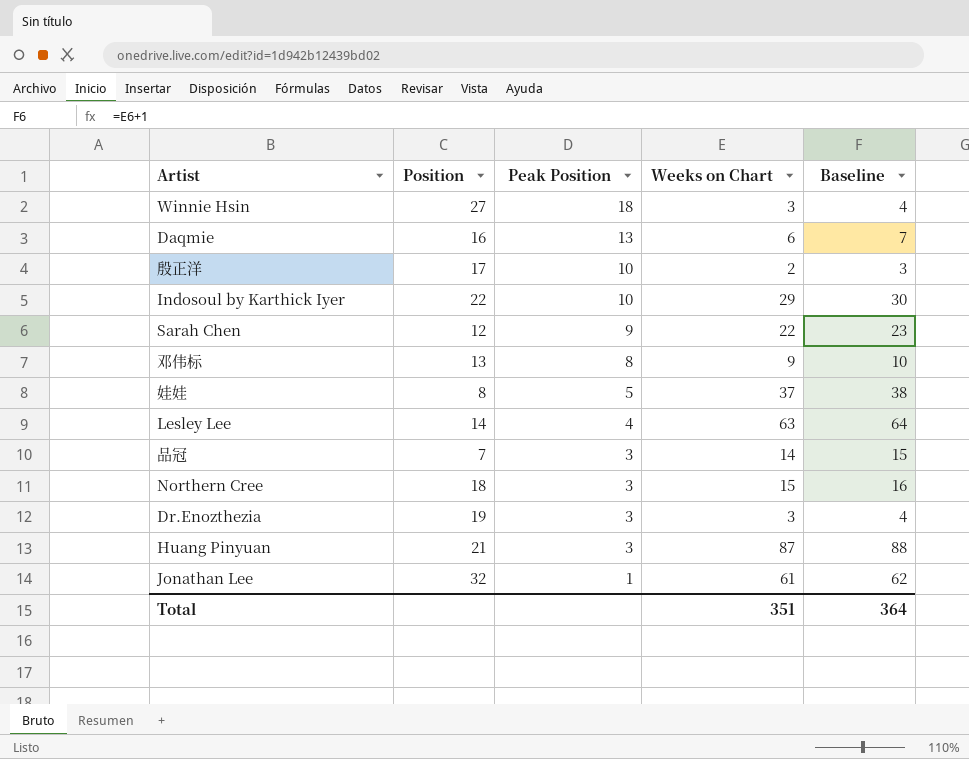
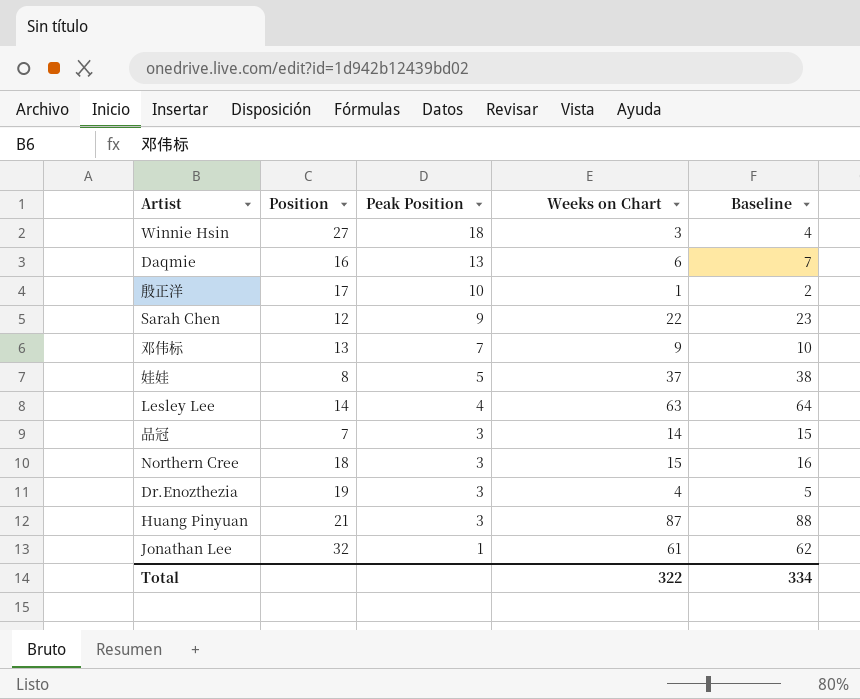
row Indosoul by Karthick Iyer: 22 | 10 | 29 | 30 -> none
殷正洋 | Weeks on Chart: 2 -> 1
殷正洋 | Baseline: 3 -> 2
邓伟标 | Peak Position: 8 -> 7
Dr.Enozthezia | Weeks on Chart: 3 -> 4
Dr.Enozthezia | Baseline: 4 -> 5
Total | Weeks on Chart: 351 -> 322
Total | Baseline: 364 -> 334

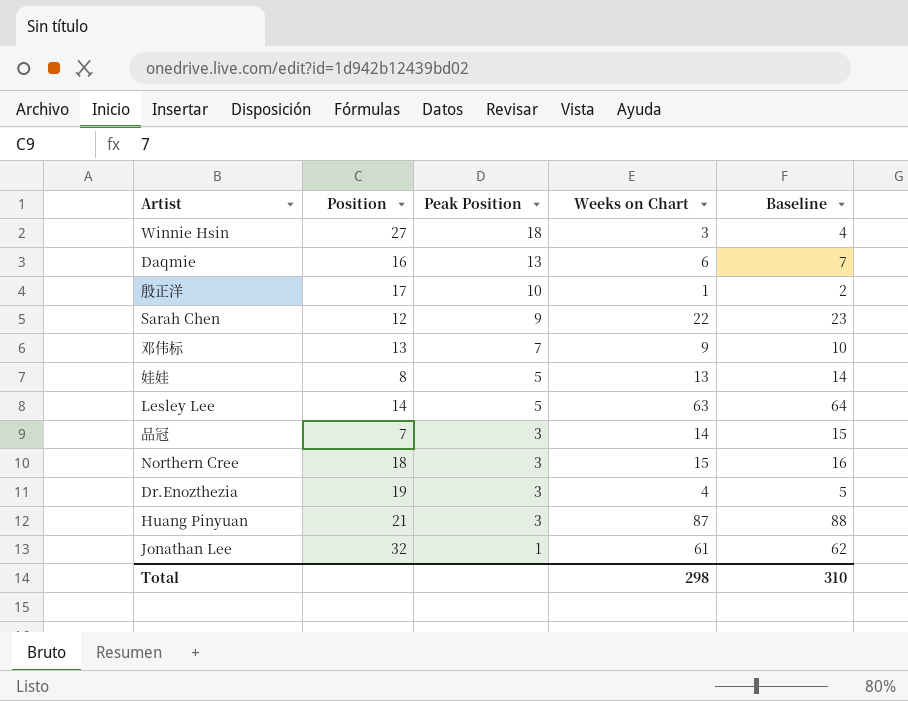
娃娃 | Weeks on Chart: 37 -> 13
娃娃 | Baseline: 38 -> 14
Lesley Lee | Peak Position: 4 -> 5
Total | Weeks on Chart: 322 -> 298
Total | Baseline: 334 -> 310

